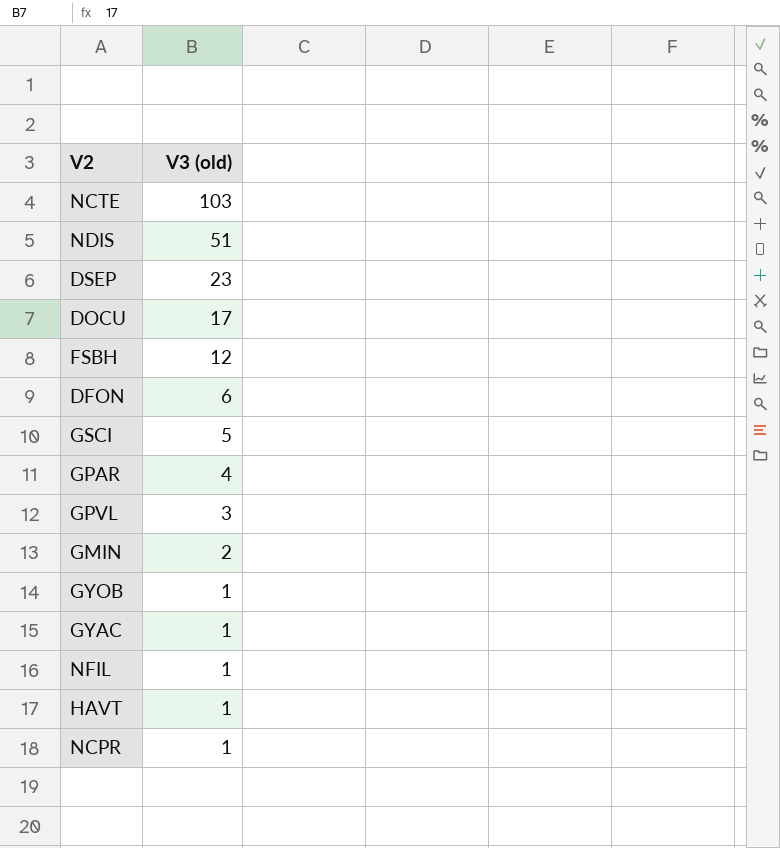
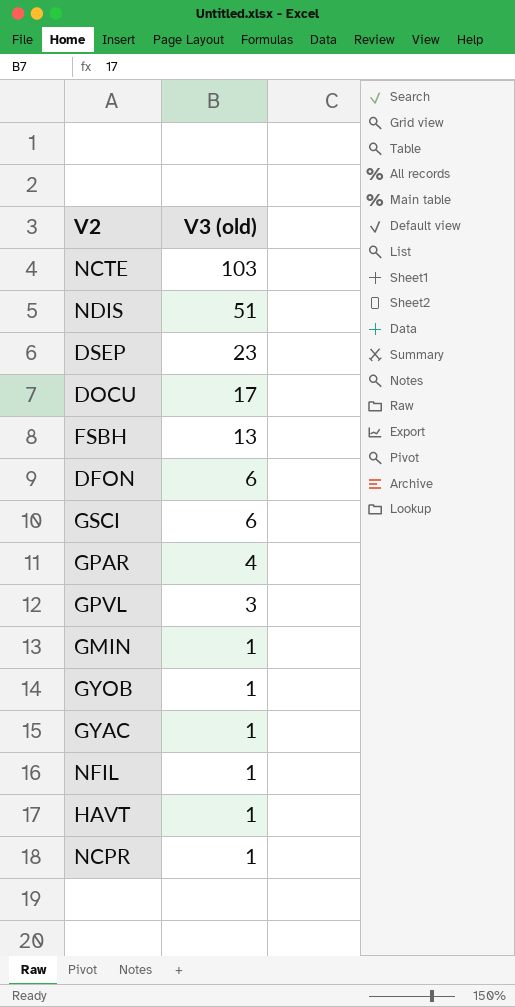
FSBH | V3 (old): 12 -> 13
GSCI | V3 (old): 5 -> 6
GMIN | V3 (old): 2 -> 1

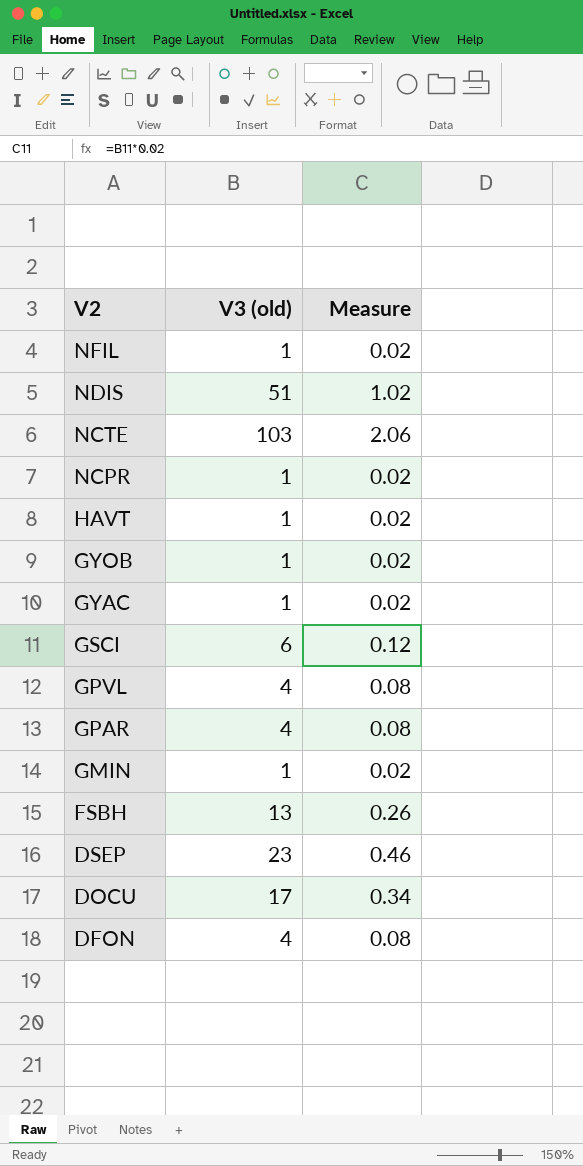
row order: V3 (old) descending -> V2 descending
column Measure | formula: none -> [V3 (old)] * 0.02
GPVL | V3 (old): 3 -> 4
DFON | V3 (old): 6 -> 4

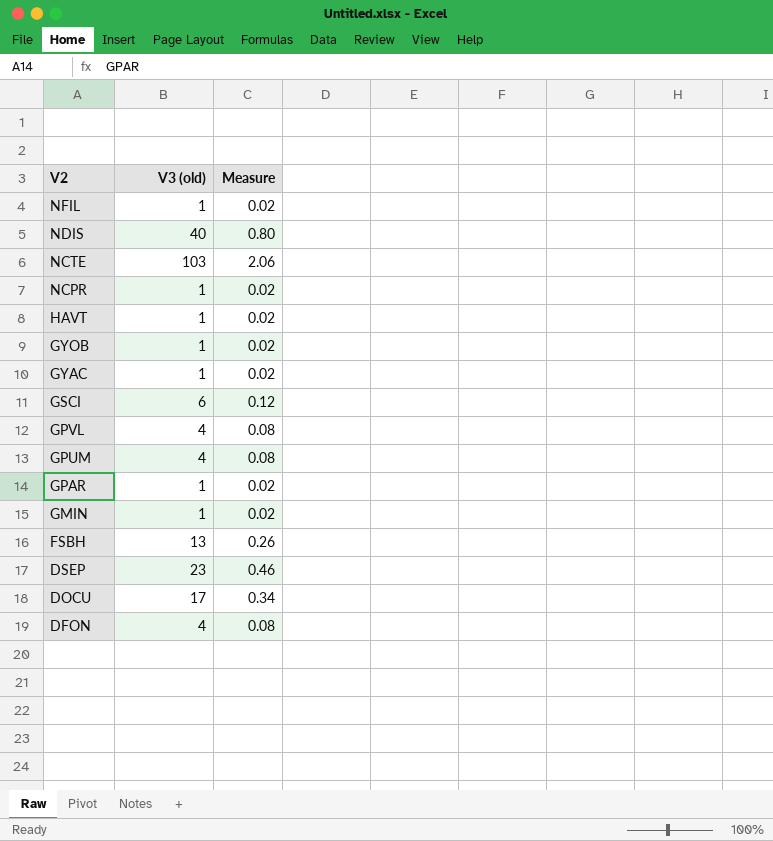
NDIS | V3 (old): 51 -> 40
NDIS | Measure: 1.02 -> 0.80
row GPUM: none -> 4 | 0.08
GPAR | V3 (old): 4 -> 1
GPAR | Measure: 0.08 -> 0.02

